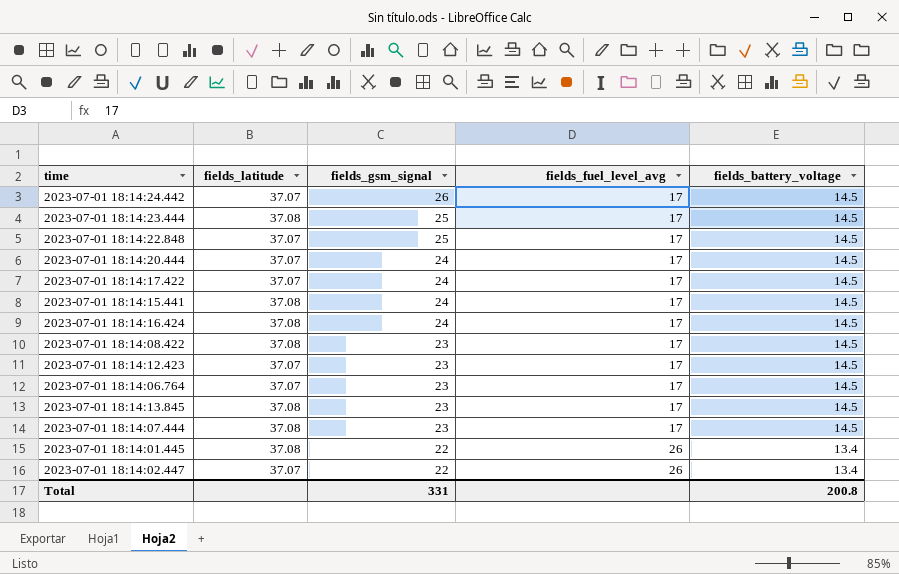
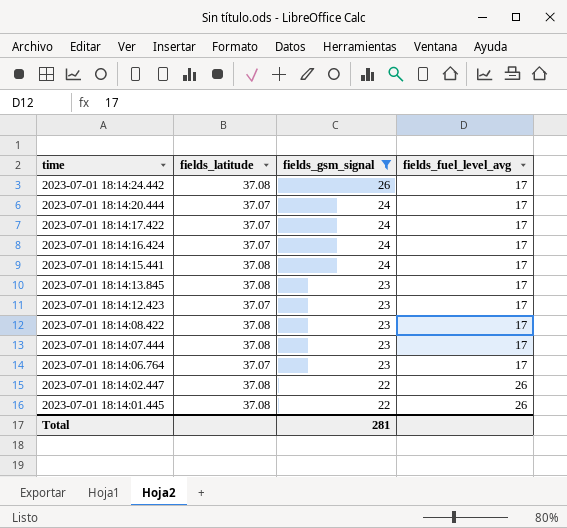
filter: none -> fields_gsm_signal != 25
row order: fields_gsm_signal descending -> time descending
column fields_battery_voltage | position: 5 -> none
2023-07-01 18:14:24.442 | fields_latitude: 37.07 -> 37.08
2023-07-01 18:14:16.424 | fields_latitude: 37.08 -> 37.07
2023-07-01 18:14:02.447 | fields_latitude: 37.07 -> 37.08
Total | fields_gsm_signal: 331 -> 281

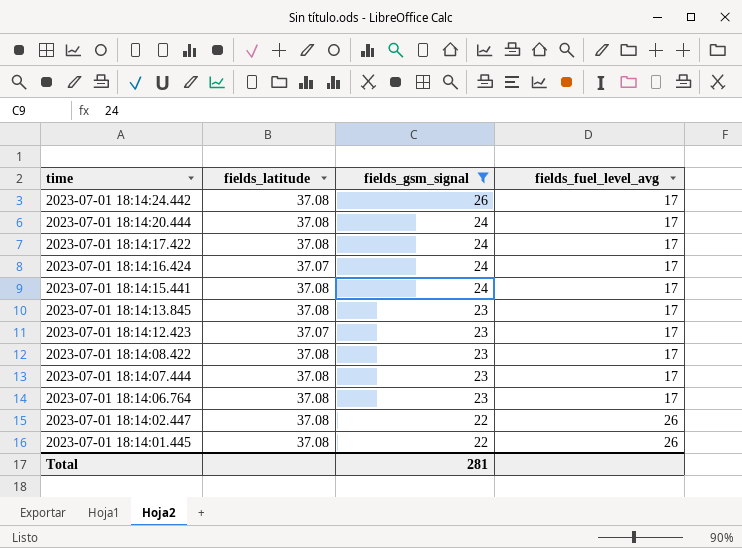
2023-07-01 18:14:20.444 | fields_latitude: 37.07 -> 37.08
2023-07-01 18:14:17.422 | fields_latitude: 37.07 -> 37.08
2023-07-01 18:14:06.764 | fields_latitude: 37.07 -> 37.08

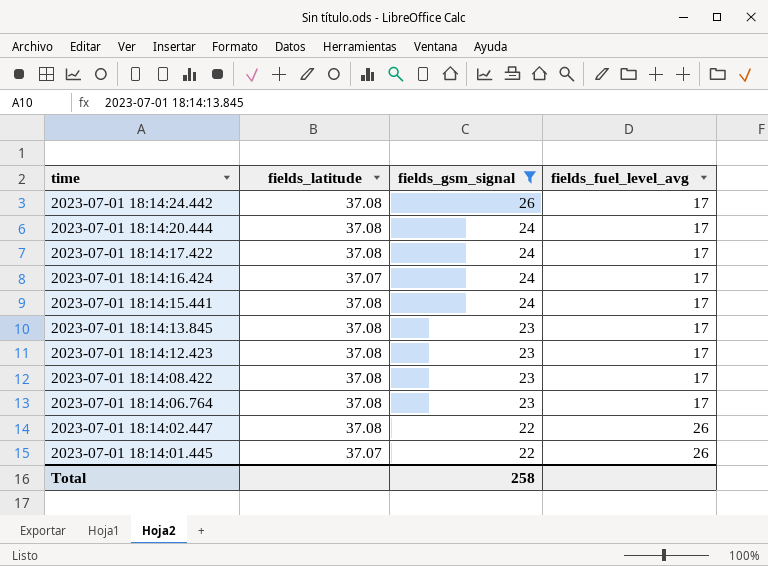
row 2023-07-01 18:14:07.444: 37.08 | 23 | 17 -> none
2023-07-01 18:14:12.423 | fields_latitude: 37.07 -> 37.08
2023-07-01 18:14:01.445 | fields_latitude: 37.08 -> 37.07
Total | fields_gsm_signal: 281 -> 258

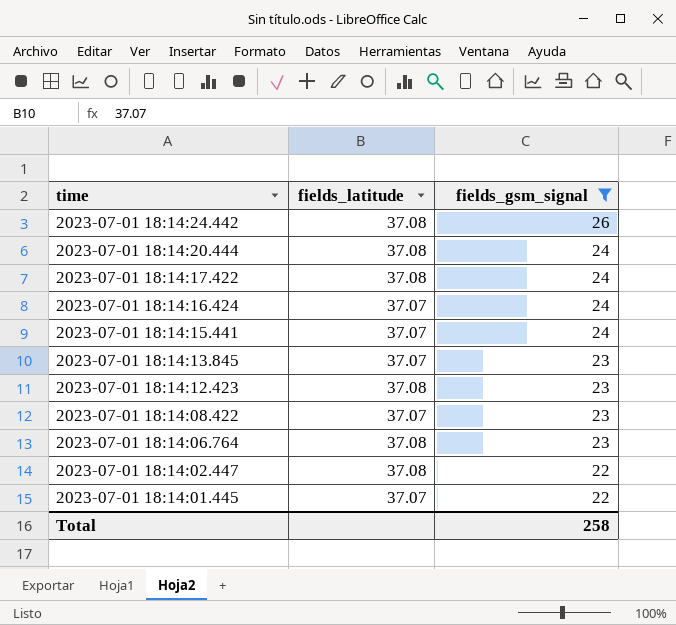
column fields_fuel_level_avg | position: 4 -> none
2023-07-01 18:14:15.441 | fields_latitude: 37.08 -> 37.07
2023-07-01 18:14:13.845 | fields_latitude: 37.08 -> 37.07
2023-07-01 18:14:08.422 | fields_latitude: 37.08 -> 37.07

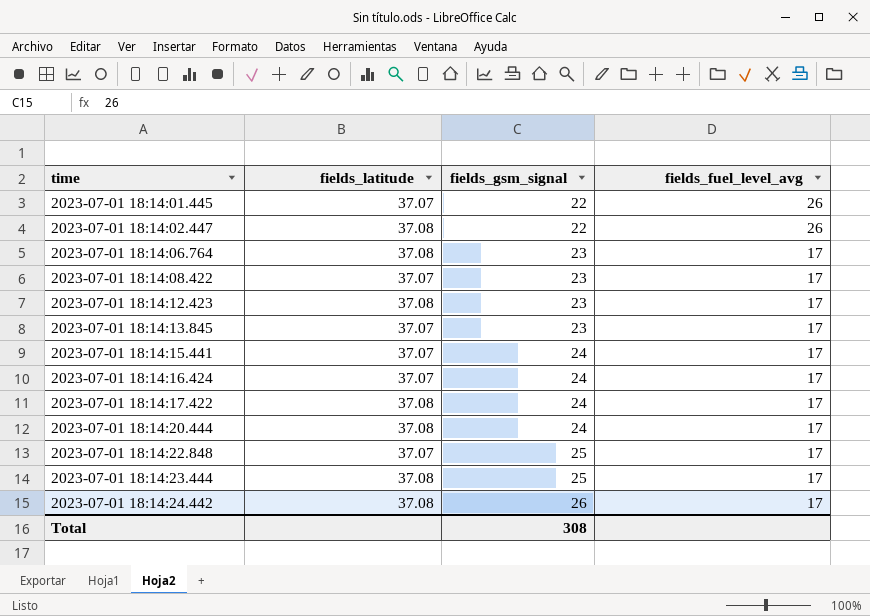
filter: fields_gsm_signal != 25 -> none
row order: time descending -> time ascending
column fields_fuel_level_avg | position: none -> 4
Total | fields_gsm_signal: 258 -> 308

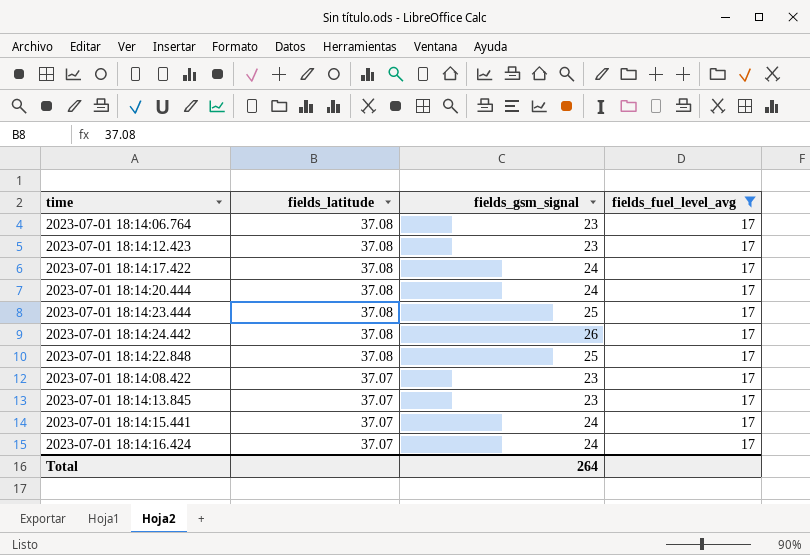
filter: none -> fields_fuel_level_avg = 17
row order: time ascending -> fields_latitude descending
2023-07-01 18:14:22.848 | fields_latitude: 37.07 -> 37.08
Total | fields_gsm_signal: 308 -> 264

